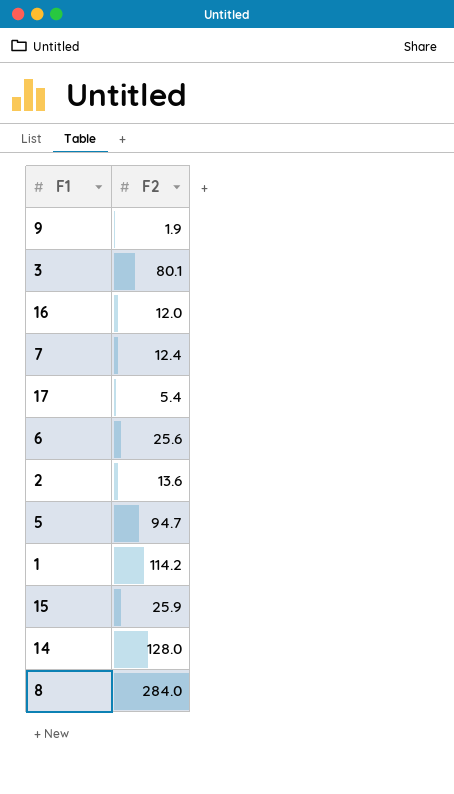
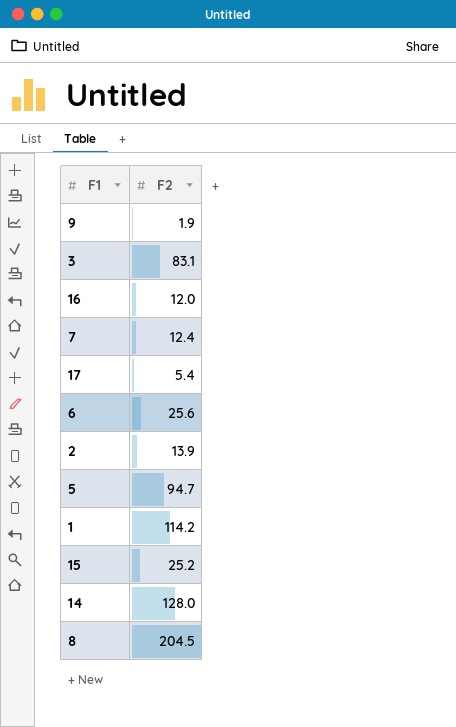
3 | F2: 80.1 -> 83.1
2 | F2: 13.6 -> 13.9
15 | F2: 25.9 -> 25.2
8 | F2: 284.0 -> 204.5

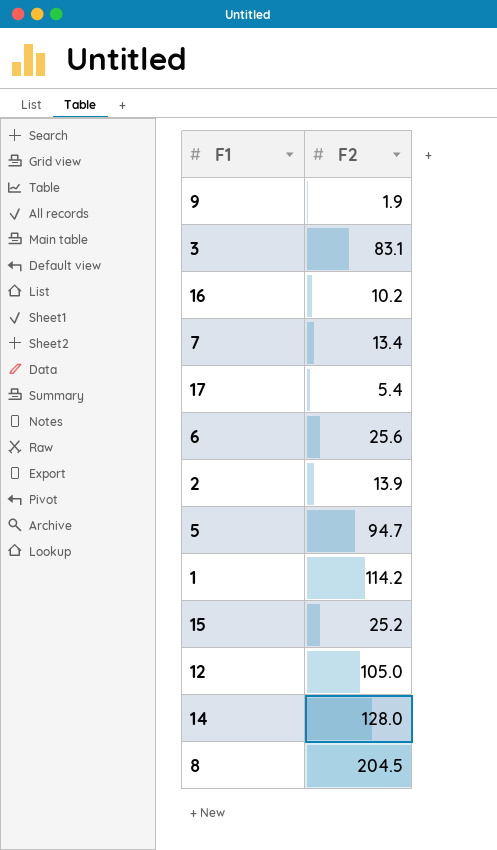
16 | F2: 12.0 -> 10.2
7 | F2: 12.4 -> 13.4
row 12: none -> 105.0

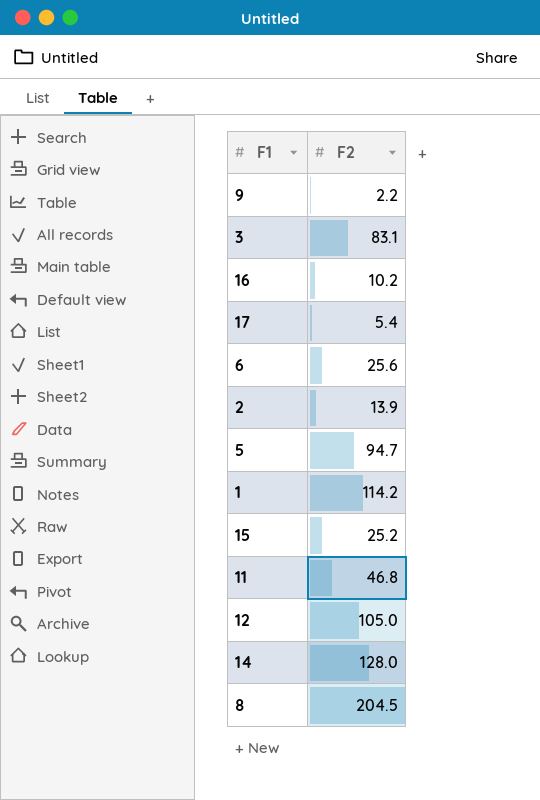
row 7: 13.4 -> none
9 | F2: 1.9 -> 2.2
row 11: none -> 46.8

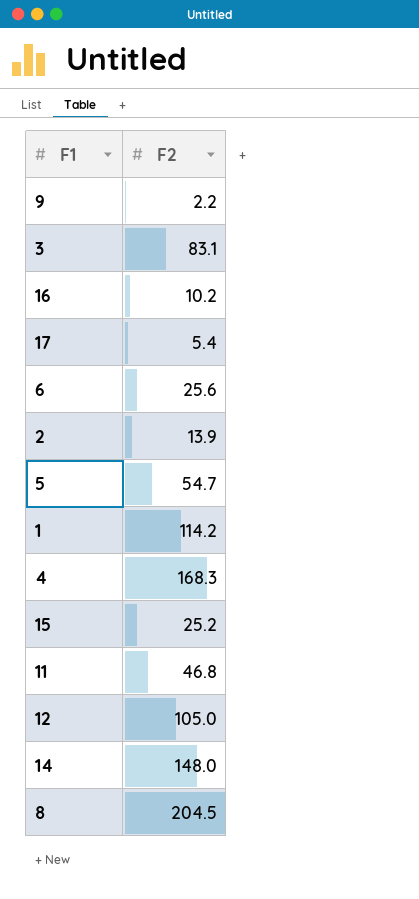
5 | F2: 94.7 -> 54.7
row 4: none -> 168.3
14 | F2: 128.0 -> 148.0

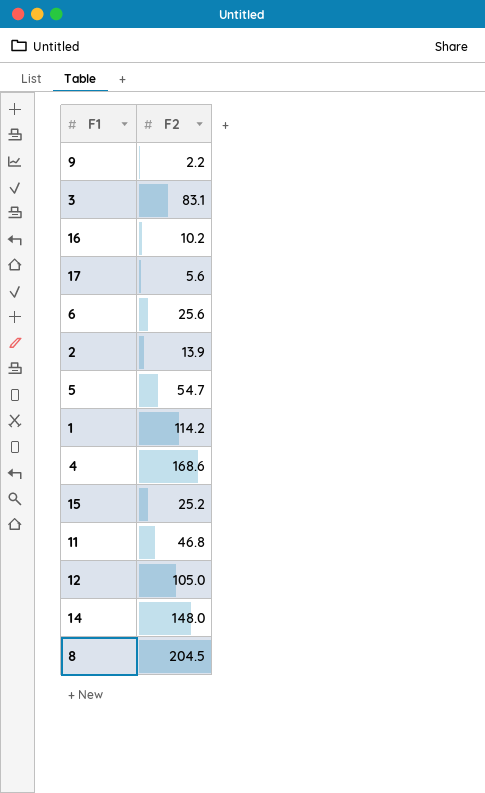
17 | F2: 5.4 -> 5.6
4 | F2: 168.3 -> 168.6

